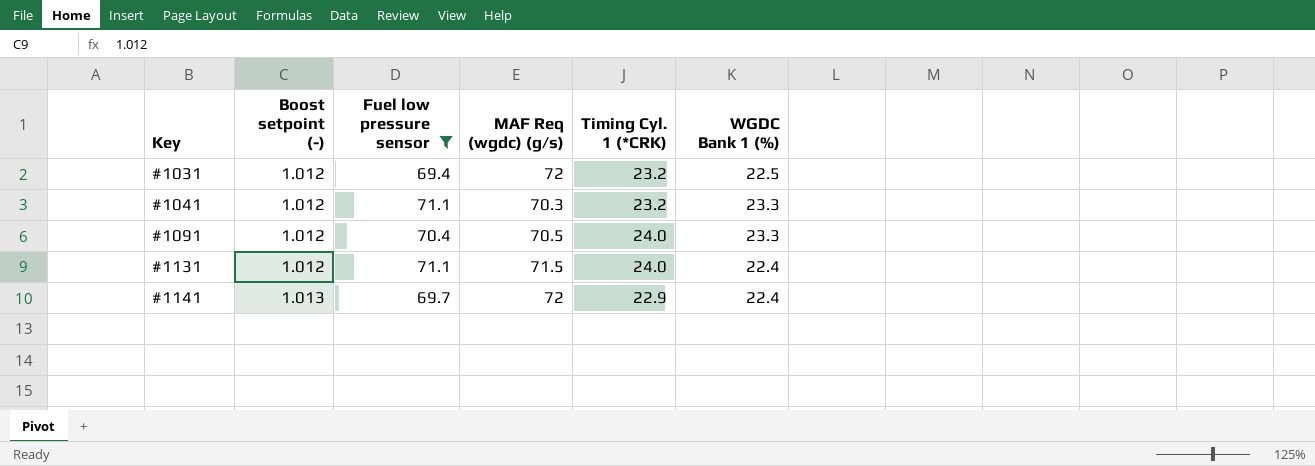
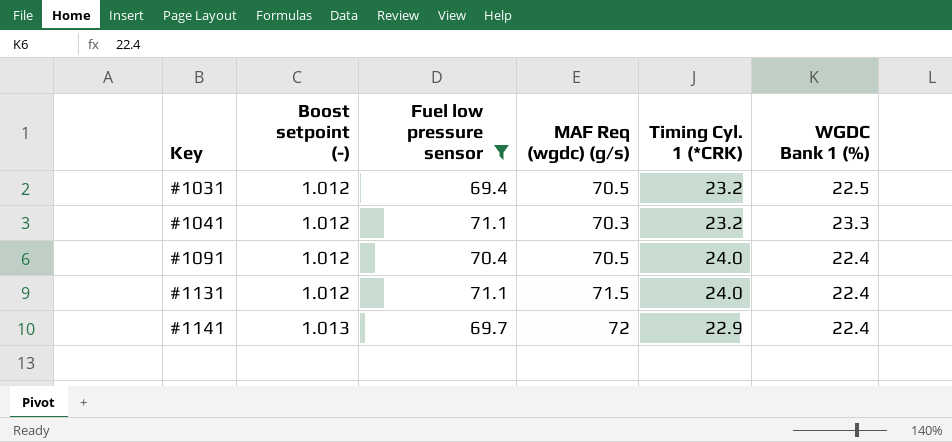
#1031 | MAF Req (wgdc) (g/s): 72 -> 70.5
#1091 | WGDC Bank 1 (%): 23.3 -> 22.4

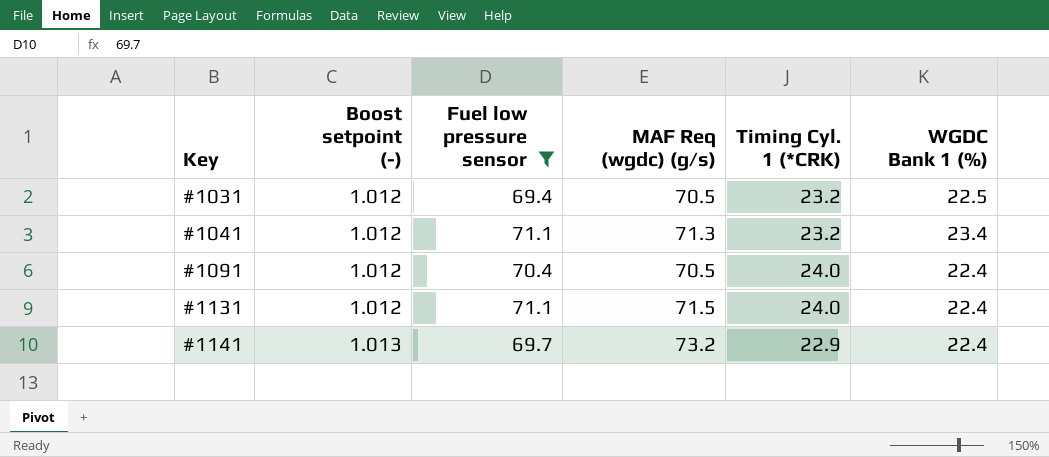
#1041 | MAF Req (wgdc) (g/s): 70.3 -> 71.3
#1041 | WGDC Bank 1 (%): 23.3 -> 23.4
#1141 | MAF Req (wgdc) (g/s): 72 -> 73.2

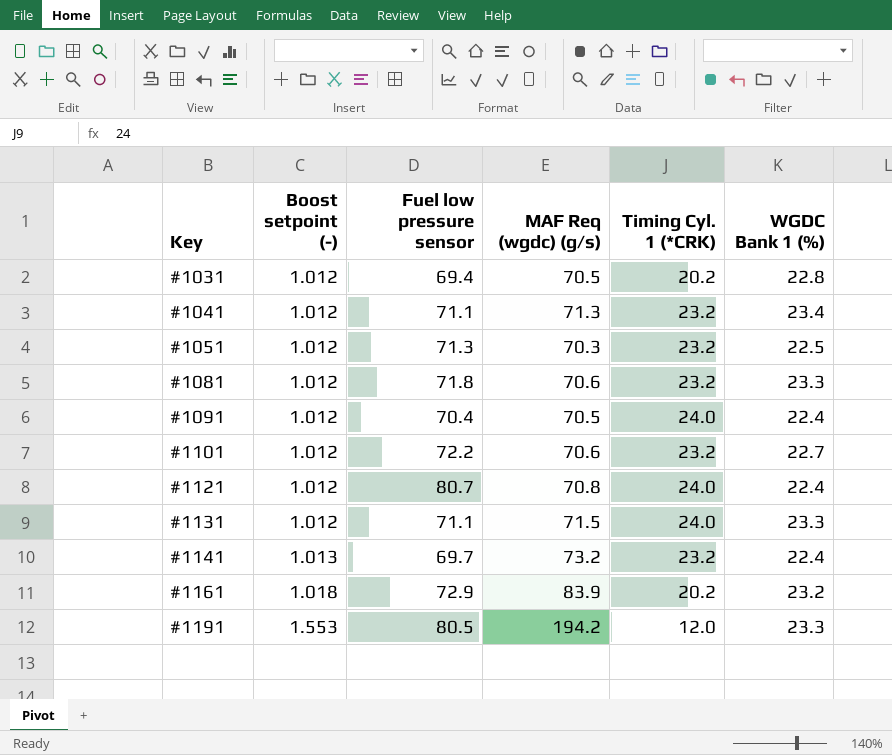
filter: Fuel low pressure sensor <= 71.1 -> none
#1031 | Timing Cyl. 1 (*CRK): 23.2 -> 20.2
#1031 | WGDC Bank 1 (%): 22.5 -> 22.8
#1131 | WGDC Bank 1 (%): 22.4 -> 23.3
#1141 | Timing Cyl. 1 (*CRK): 22.9 -> 23.2

